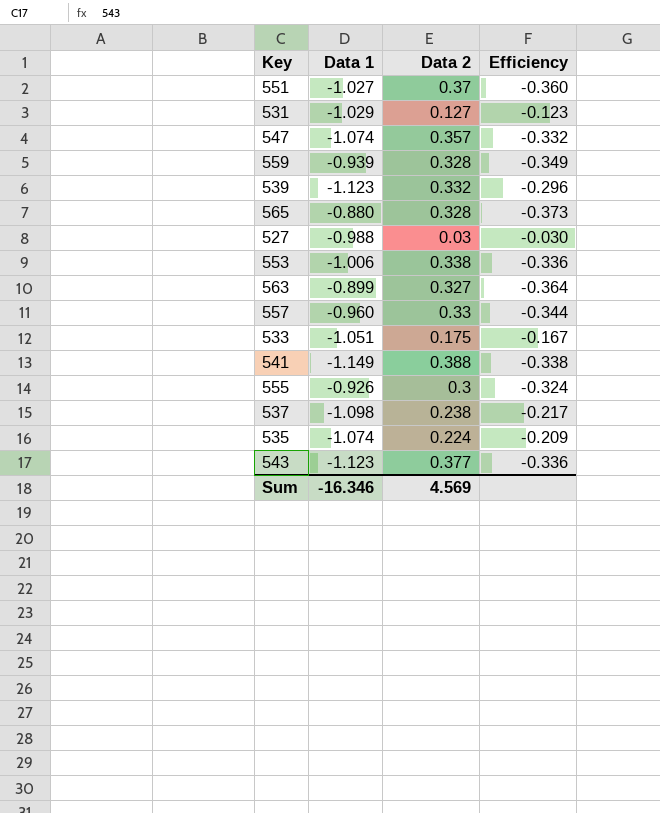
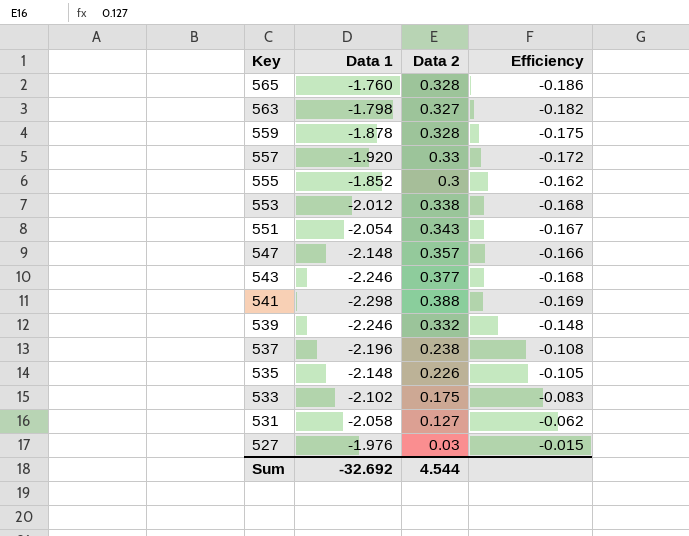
row order: none -> Key descending
565 | Data 1: -0.880 -> -1.760
565 | Efficiency: -0.373 -> -0.186
563 | Data 1: -0.899 -> -1.798
563 | Efficiency: -0.364 -> -0.182
559 | Data 1: -0.939 -> -1.878
559 | Efficiency: -0.349 -> -0.175
557 | Data 1: -0.960 -> -1.920
557 | Efficiency: -0.344 -> -0.172
555 | Data 1: -0.926 -> -1.852
555 | Efficiency: -0.324 -> -0.162
553 | Data 1: -1.006 -> -2.012
553 | Efficiency: -0.336 -> -0.168
551 | Data 1: -1.027 -> -2.054
551 | Data 2: 0.37 -> 0.343
551 | Efficiency: -0.360 -> -0.167
547 | Data 1: -1.074 -> -2.148
547 | Efficiency: -0.332 -> -0.166
543 | Data 1: -1.123 -> -2.246
543 | Efficiency: -0.336 -> -0.168
541 | Data 1: -1.149 -> -2.298
541 | Efficiency: -0.338 -> -0.169
539 | Data 1: -1.123 -> -2.246
539 | Efficiency: -0.296 -> -0.148
537 | Data 1: -1.098 -> -2.196
537 | Efficiency: -0.217 -> -0.108
535 | Data 1: -1.074 -> -2.148
535 | Data 2: 0.224 -> 0.226
535 | Efficiency: -0.209 -> -0.105
533 | Data 1: -1.051 -> -2.102
533 | Efficiency: -0.167 -> -0.083
531 | Data 1: -1.029 -> -2.058
531 | Efficiency: -0.123 -> -0.062
527 | Data 1: -0.988 -> -1.976
527 | Efficiency: -0.030 -> -0.015
Sum | Data 1: -16.346 -> -32.692
Sum | Data 2: 4.569 -> 4.544

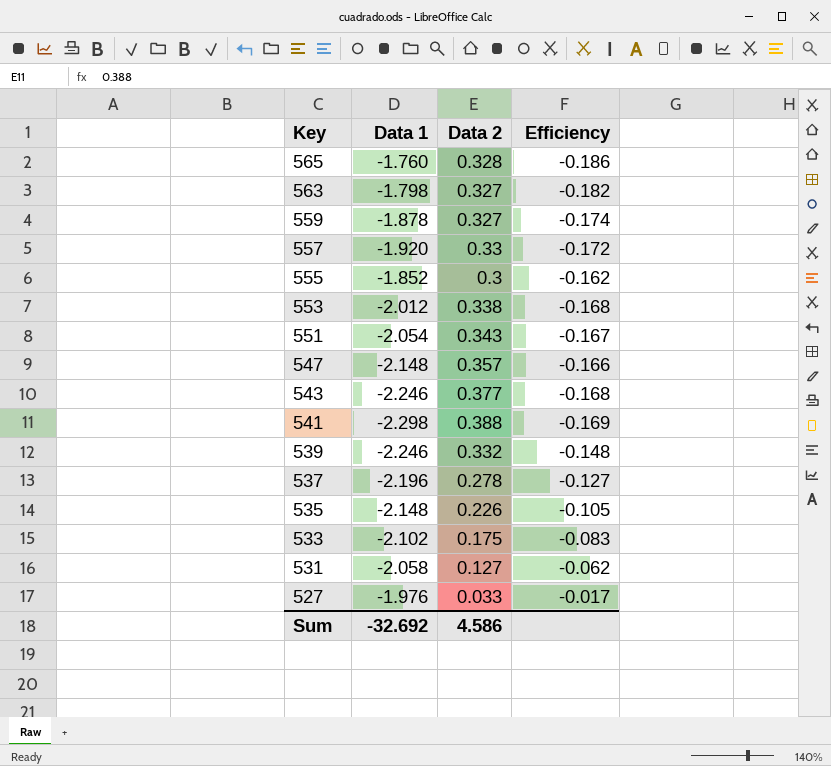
559 | Data 2: 0.328 -> 0.327
559 | Efficiency: -0.175 -> -0.174
537 | Data 2: 0.238 -> 0.278
537 | Efficiency: -0.108 -> -0.127
527 | Data 2: 0.03 -> 0.033
527 | Efficiency: -0.015 -> -0.017
Sum | Data 2: 4.544 -> 4.586

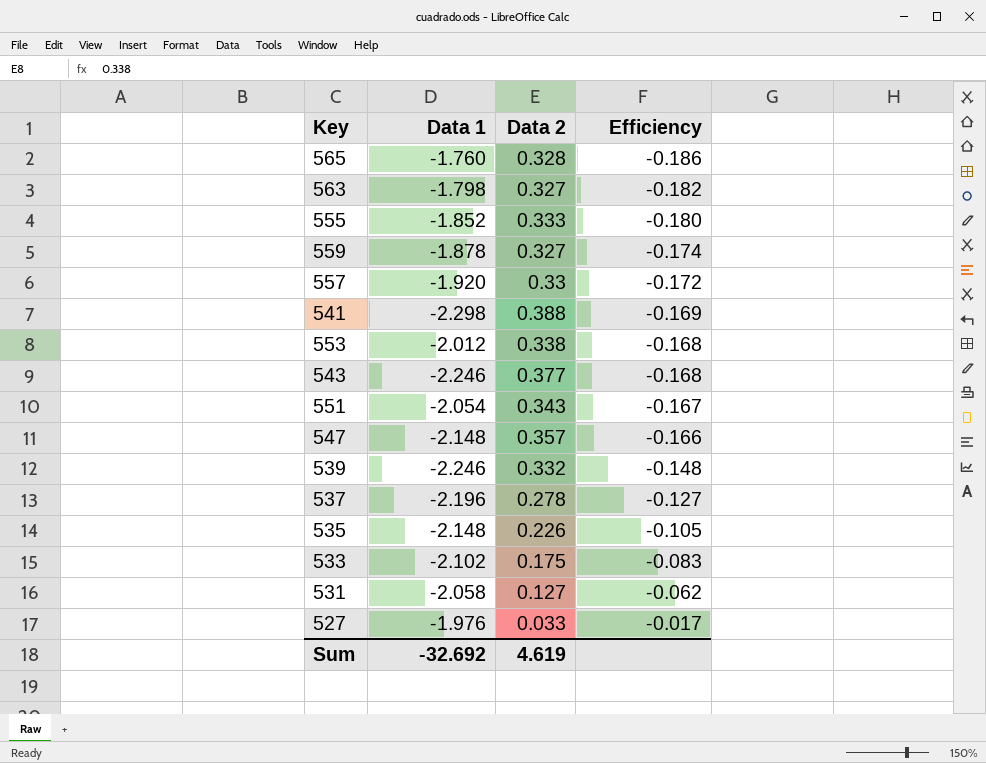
row order: Key descending -> Efficiency ascending
555 | Data 2: 0.3 -> 0.333
555 | Efficiency: -0.162 -> -0.180
Sum | Data 2: 4.586 -> 4.619

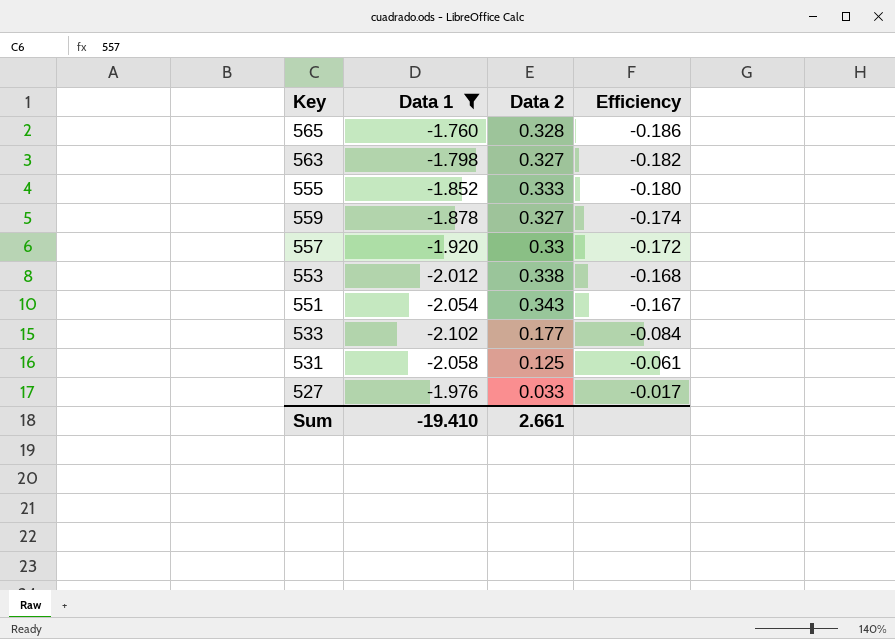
filter: none -> Data 1 >= -2.102
533 | Data 2: 0.175 -> 0.177
533 | Efficiency: -0.083 -> -0.084
531 | Data 2: 0.127 -> 0.125
531 | Efficiency: -0.062 -> -0.061
Sum | Data 1: -32.692 -> -19.410
Sum | Data 2: 4.619 -> 2.661

